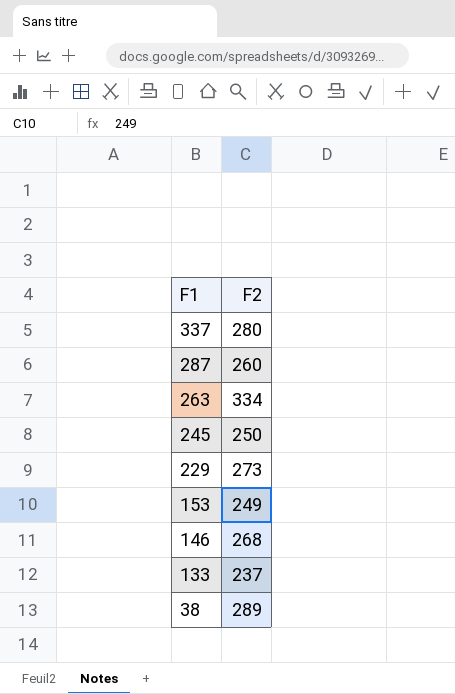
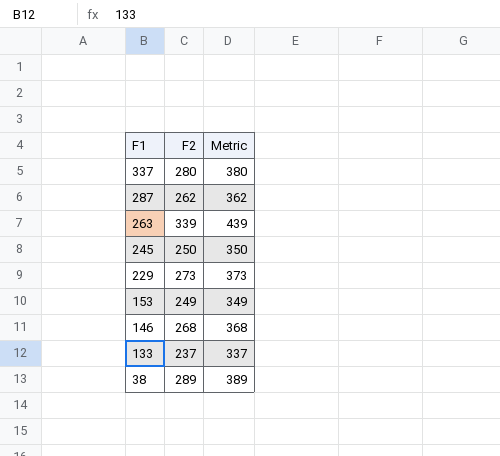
column Metric | formula: none -> [F2] + 100
287 | F2: 260 -> 262
263 | F2: 334 -> 339

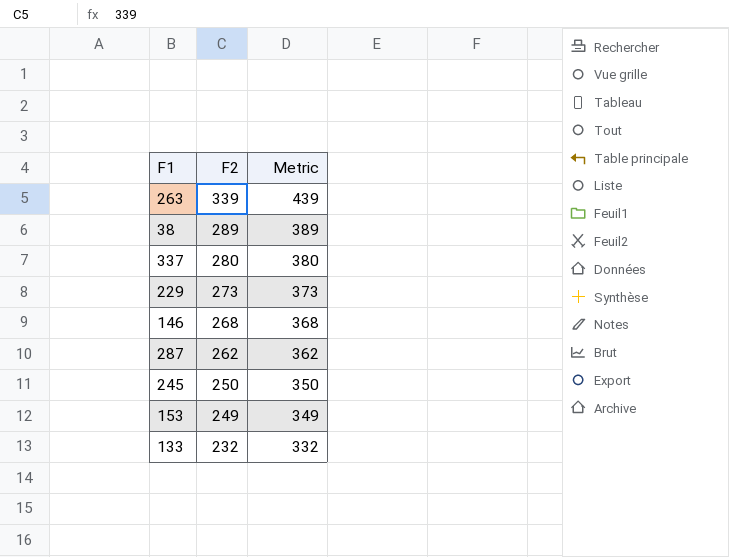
row order: F1 descending -> F2 descending
133 | F2: 237 -> 232
133 | Metric: 337 -> 332

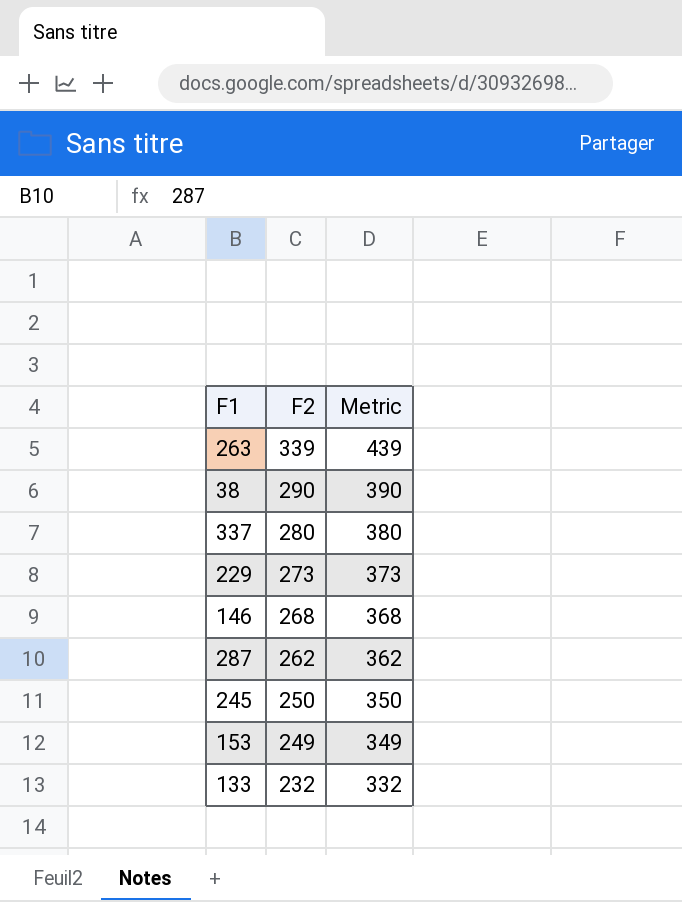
38 | F2: 289 -> 290
38 | Metric: 389 -> 390

